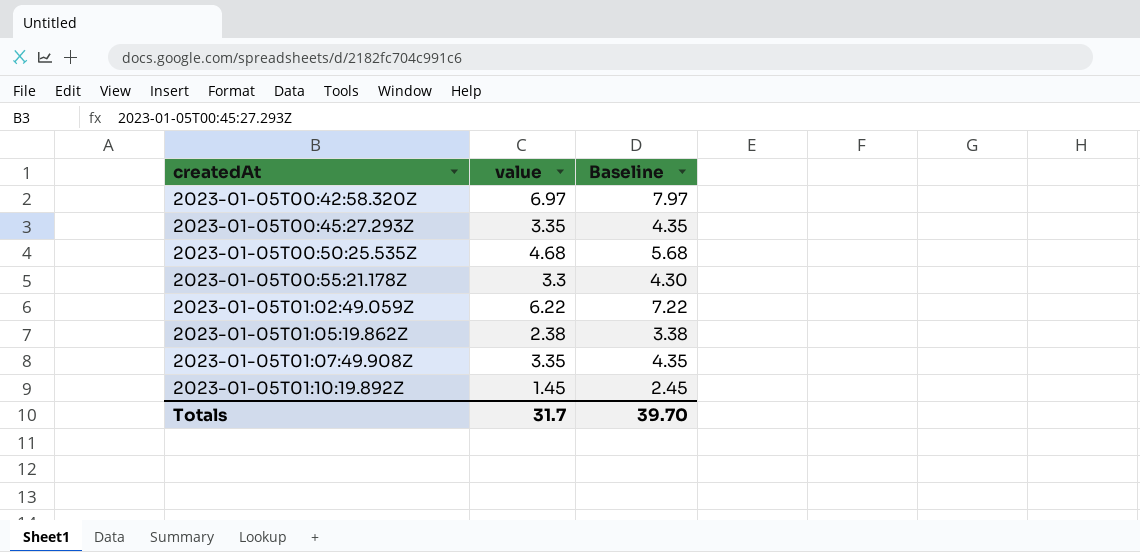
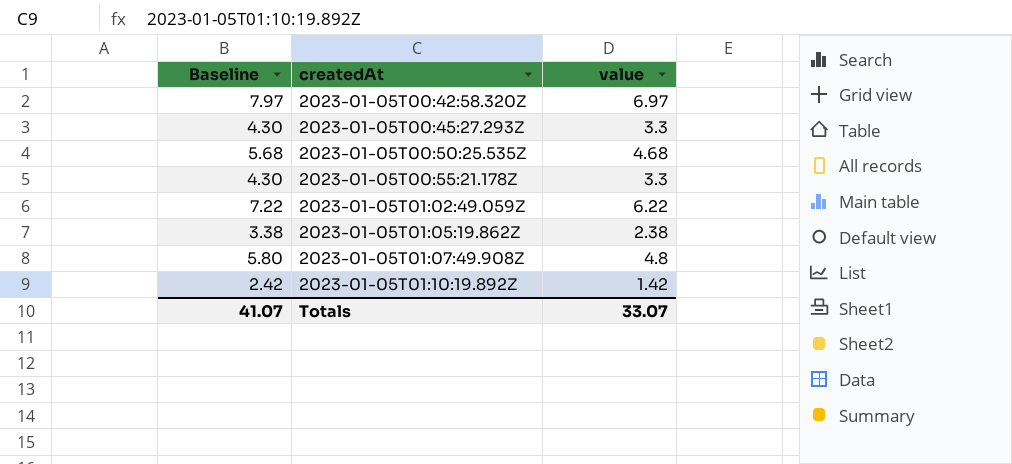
column Baseline | position: 3 -> 1
2023-01-05T00:45:27.293Z | Baseline: 4.35 -> 4.30
2023-01-05T00:45:27.293Z | value: 3.35 -> 3.3
2023-01-05T01:07:49.908Z | Baseline: 4.35 -> 5.80
2023-01-05T01:07:49.908Z | value: 3.35 -> 4.8
2023-01-05T01:10:19.892Z | Baseline: 2.45 -> 2.42
2023-01-05T01:10:19.892Z | value: 1.45 -> 1.42
Totals | Baseline: 39.70 -> 41.07
Totals | value: 31.7 -> 33.07

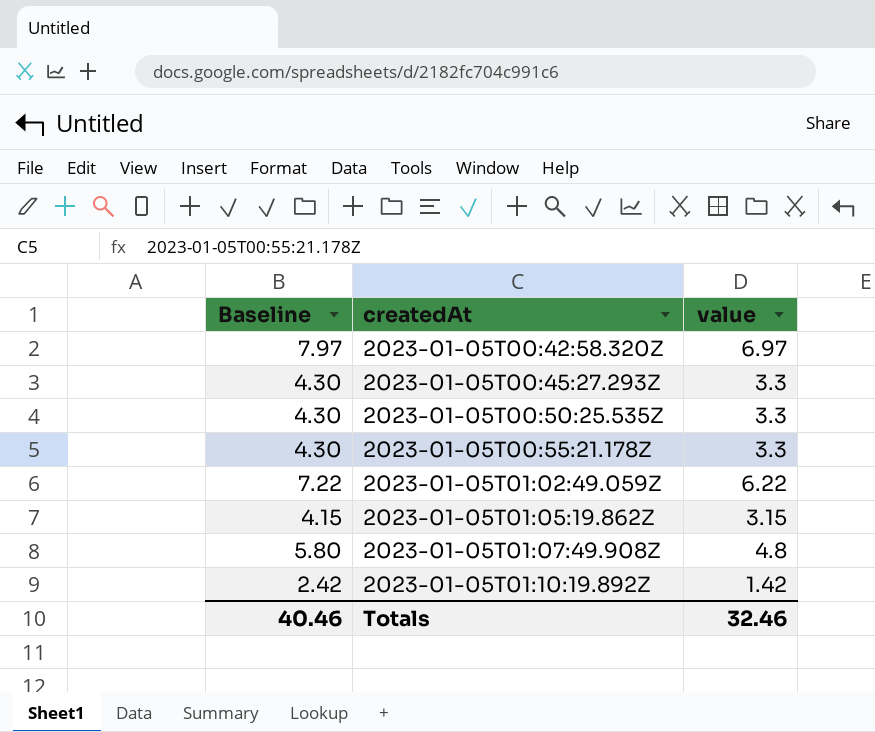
2023-01-05T00:50:25.535Z | Baseline: 5.68 -> 4.30
2023-01-05T00:50:25.535Z | value: 4.68 -> 3.3
2023-01-05T01:05:19.862Z | Baseline: 3.38 -> 4.15
2023-01-05T01:05:19.862Z | value: 2.38 -> 3.15
Totals | Baseline: 41.07 -> 40.46
Totals | value: 33.07 -> 32.46

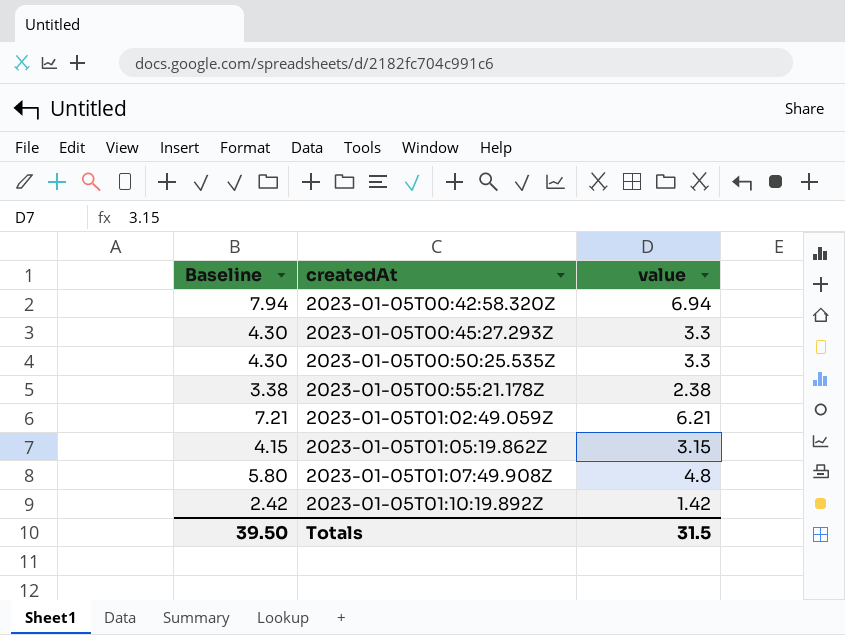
2023-01-05T00:42:58.320Z | Baseline: 7.97 -> 7.94
2023-01-05T00:42:58.320Z | value: 6.97 -> 6.94
2023-01-05T00:55:21.178Z | Baseline: 4.30 -> 3.38
2023-01-05T00:55:21.178Z | value: 3.3 -> 2.38
2023-01-05T01:02:49.059Z | Baseline: 7.22 -> 7.21
2023-01-05T01:02:49.059Z | value: 6.22 -> 6.21
Totals | Baseline: 40.46 -> 39.50
Totals | value: 32.46 -> 31.5

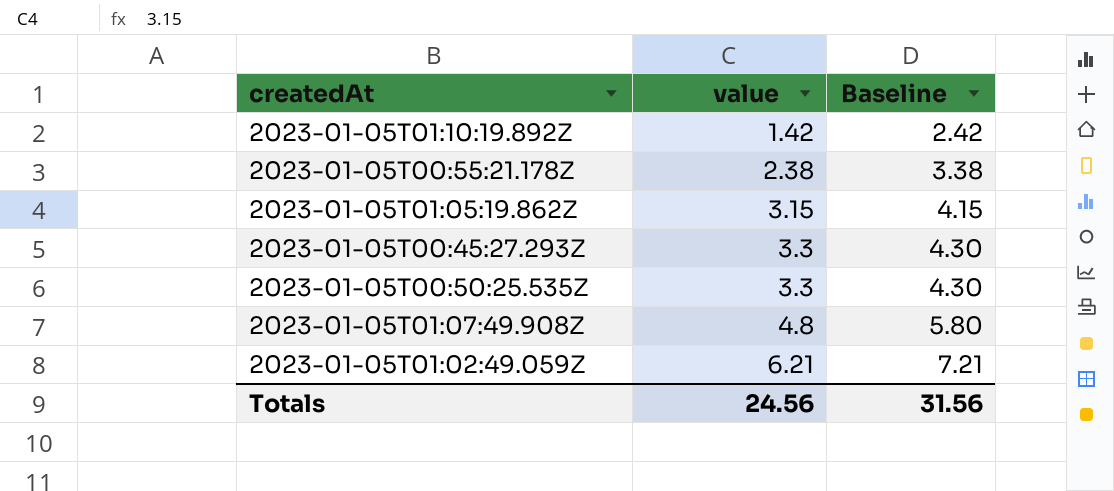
row order: createdAt ascending -> value ascending
column Baseline | position: 1 -> 3
row 2023-01-05T00:42:58.320Z: 7.94 | 6.94 -> none
Totals | value: 31.5 -> 24.56
Totals | Baseline: 39.50 -> 31.56

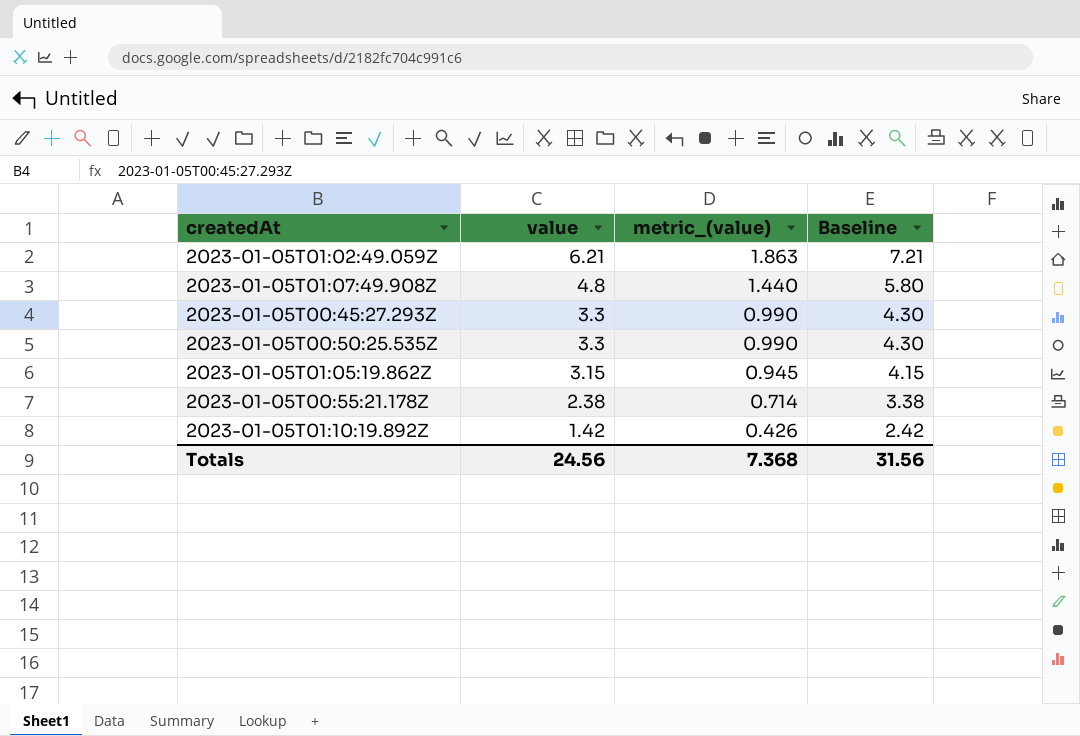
row order: value ascending -> value descending
column metric_(value) | formula: none -> [value] * 0.3

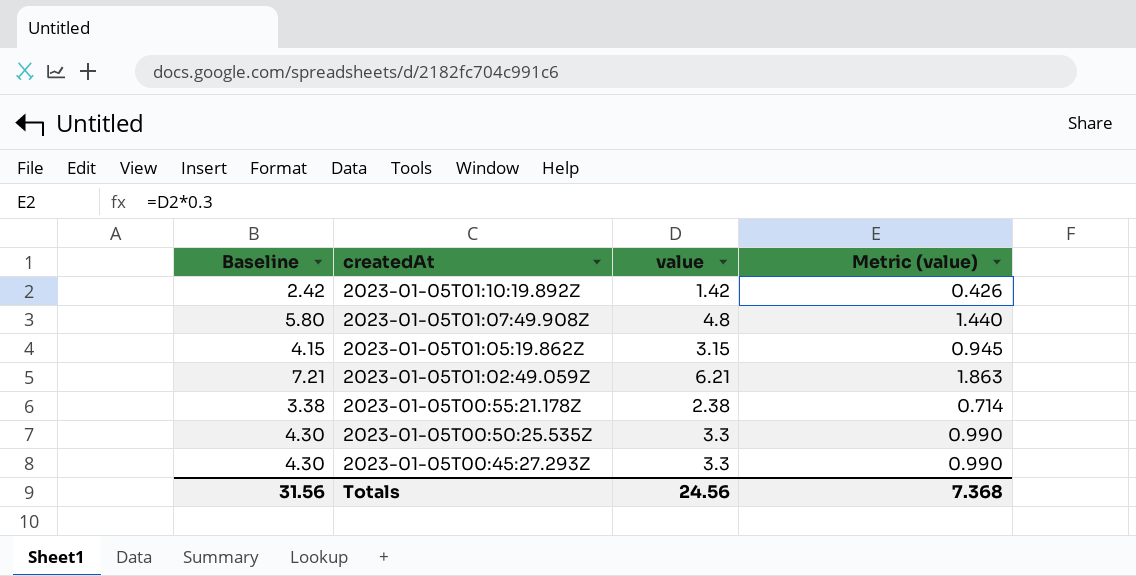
row order: value descending -> createdAt descending
column Baseline | position: 4 -> 1
column name: metric_(value) -> Metric (value)

